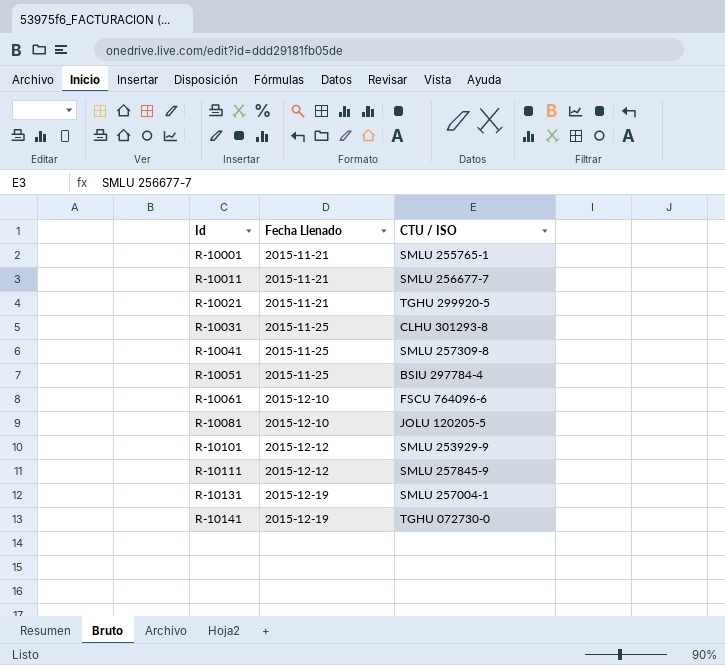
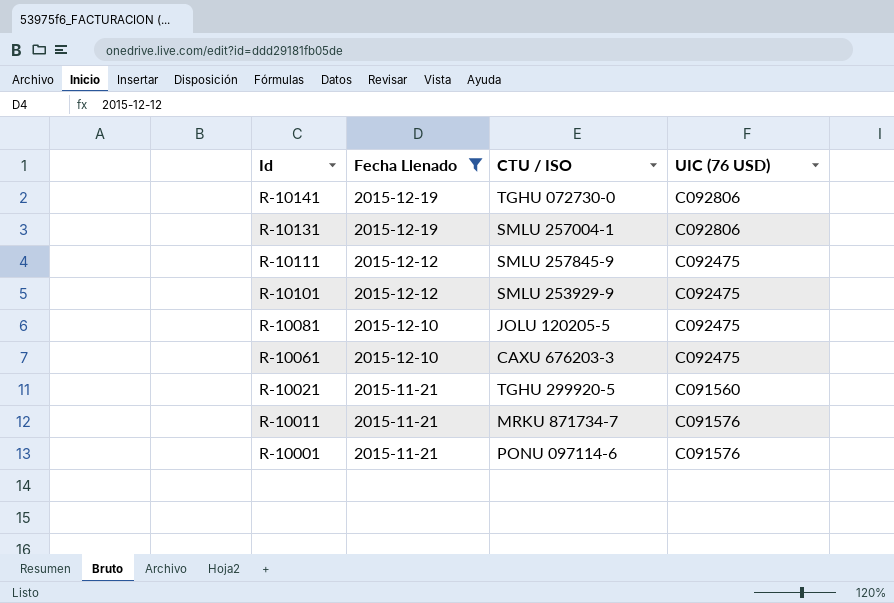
filter: none -> Fecha Llenado != 2015-11-25
row order: Id ascending -> Id descending
column UIC (76 USD) | position: none -> 4
R-10061 | CTU / ISO: FSCU 764096-6 -> CAXU 676203-3
R-10011 | CTU / ISO: SMLU 256677-7 -> MRKU 871734-7
R-10001 | CTU / ISO: SMLU 255765-1 -> PONU 097114-6

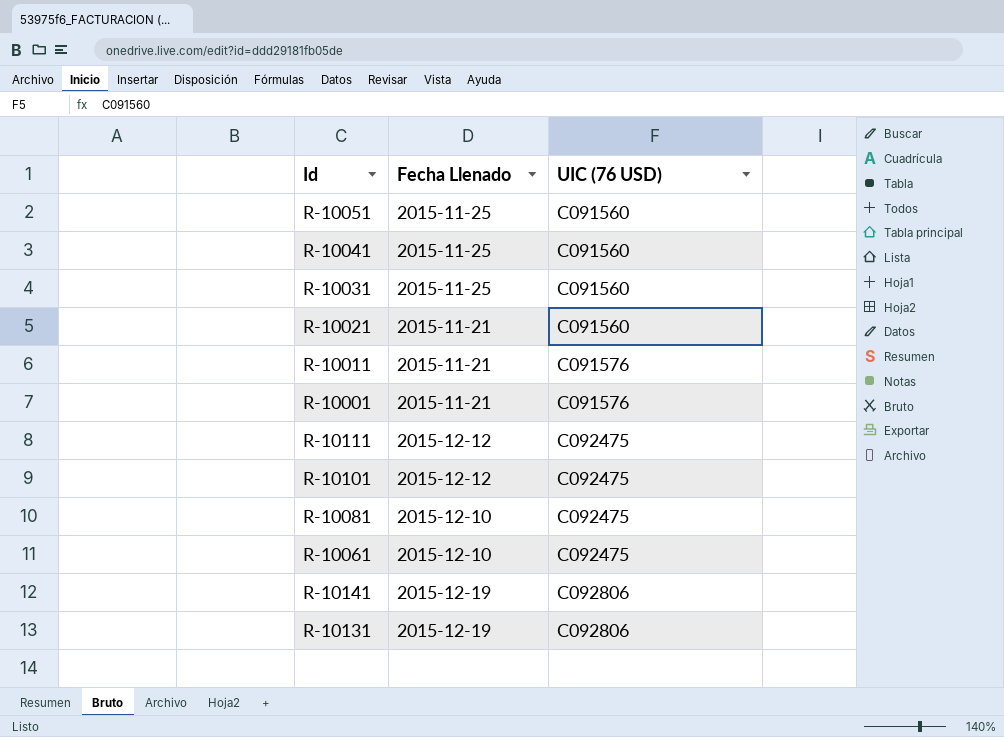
filter: Fecha Llenado != 2015-11-25 -> none
row order: Id descending -> UIC (76 USD) ascending
column CTU / ISO | position: 3 -> none

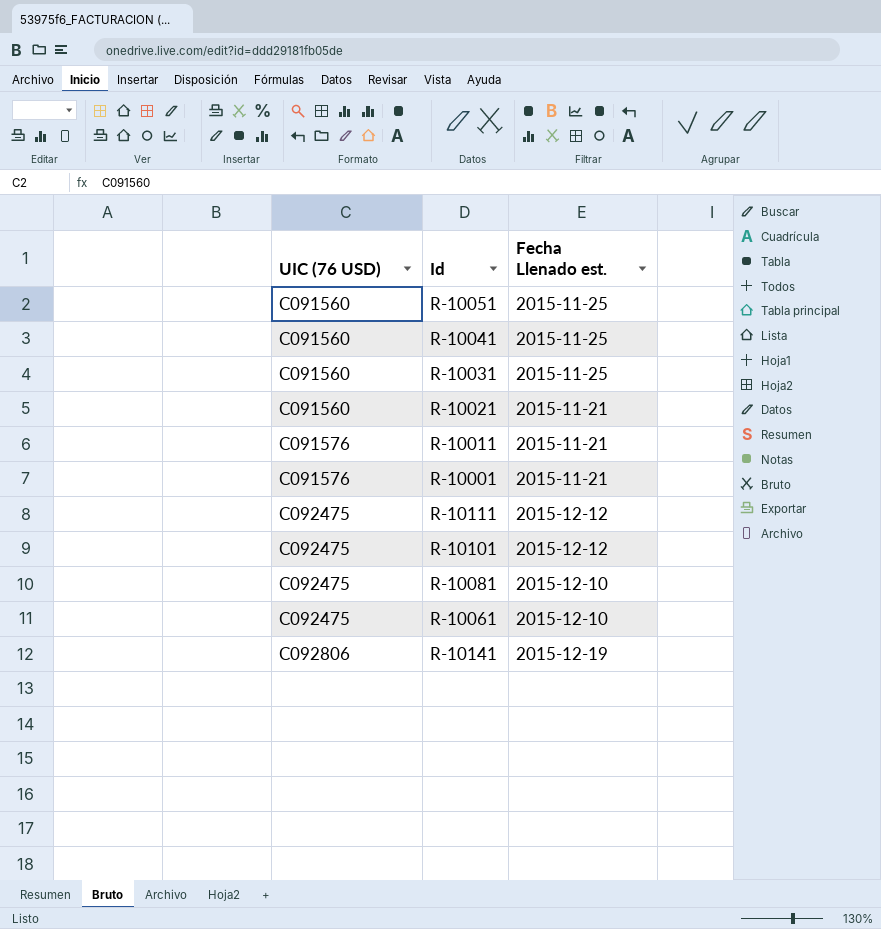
column UIC (76 USD) | position: 3 -> 1
column name: Fecha Llenado -> Fecha Llenado est.
row R-10131: 2015-12-19 | C092806 -> none

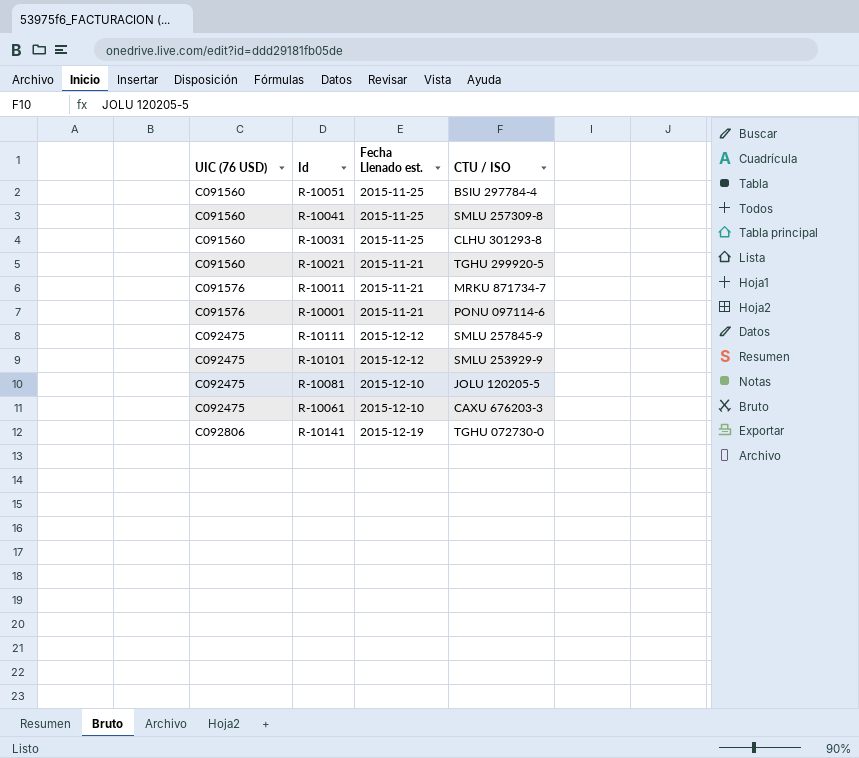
column CTU / ISO | position: none -> 4

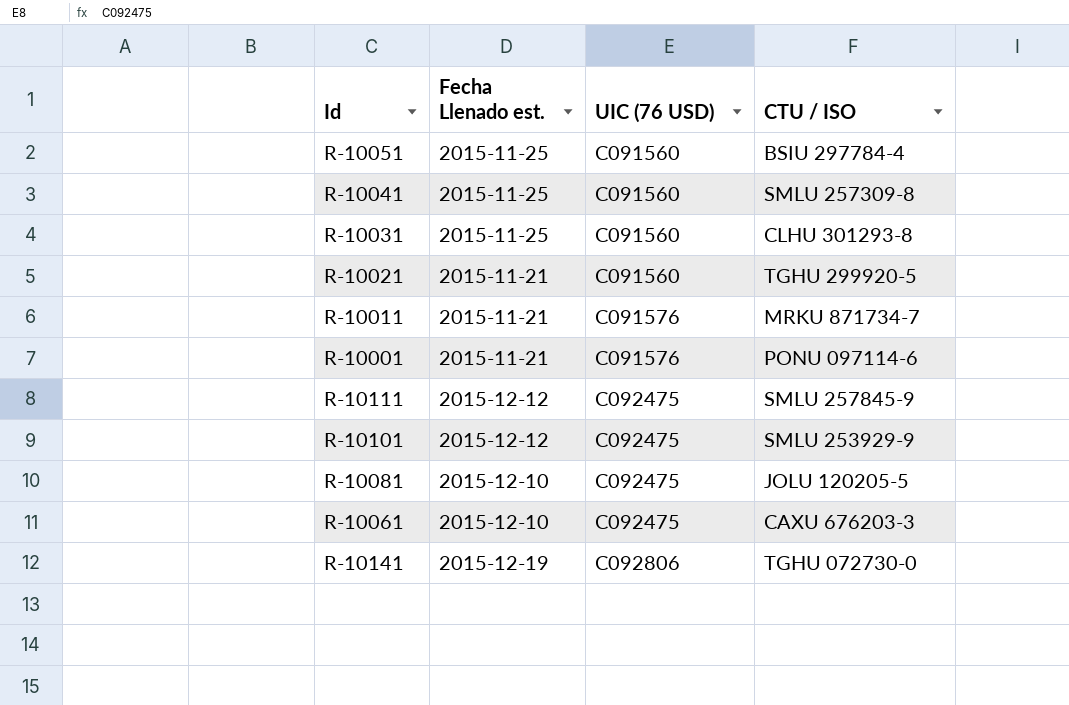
column UIC (76 USD) | position: 1 -> 3

